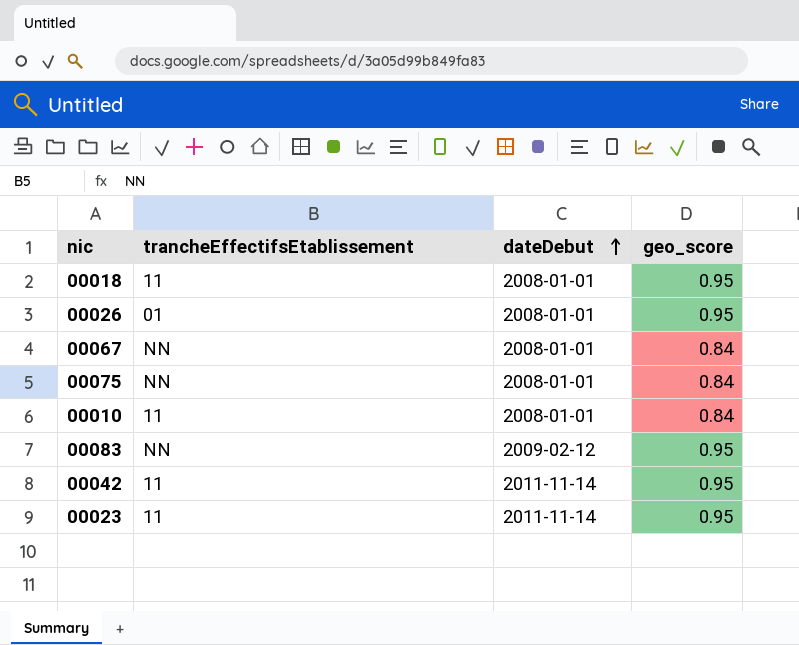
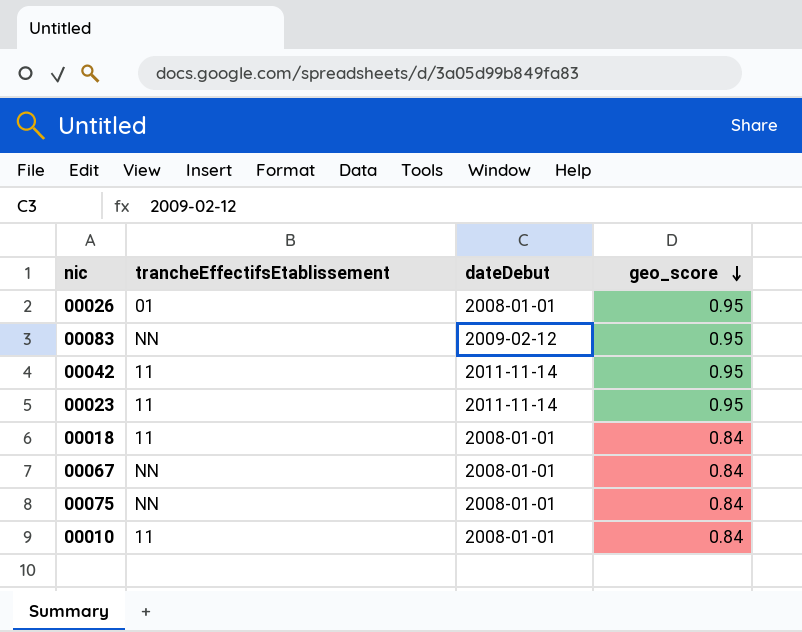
row order: dateDebut ascending -> geo_score descending
00018 | geo_score: 0.95 -> 0.84

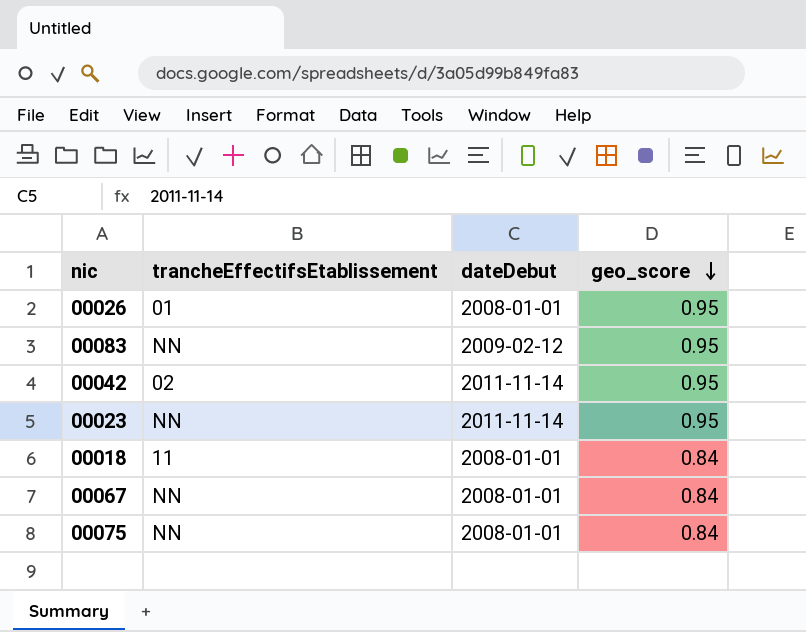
row 00010: 11 | 2008-01-01 | 0.84 -> none
00042 | trancheEffectifsEtablissement: 11 -> 02
00023 | trancheEffectifsEtablissement: 11 -> NN

